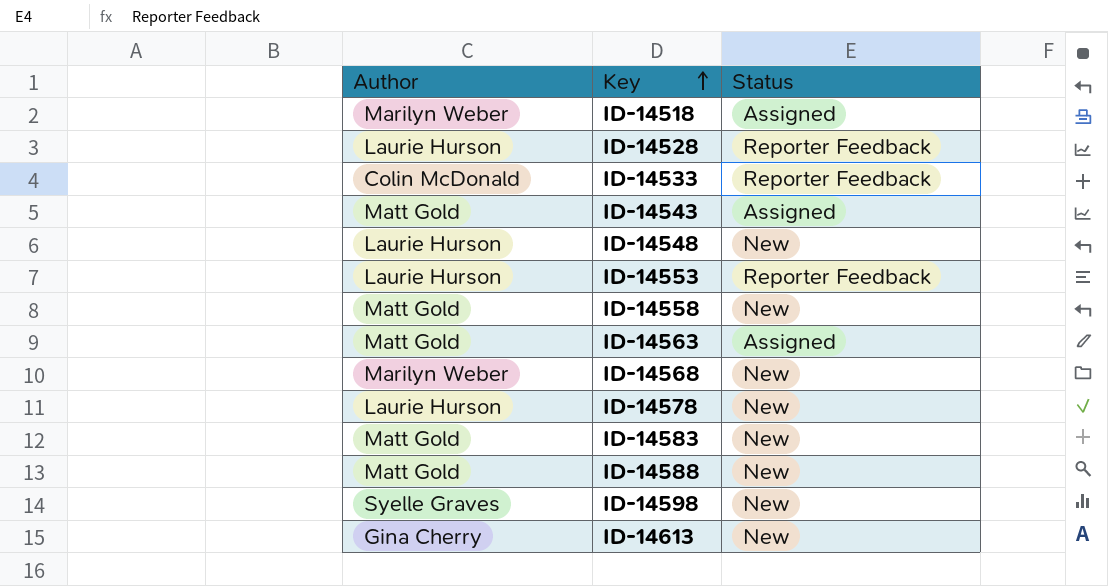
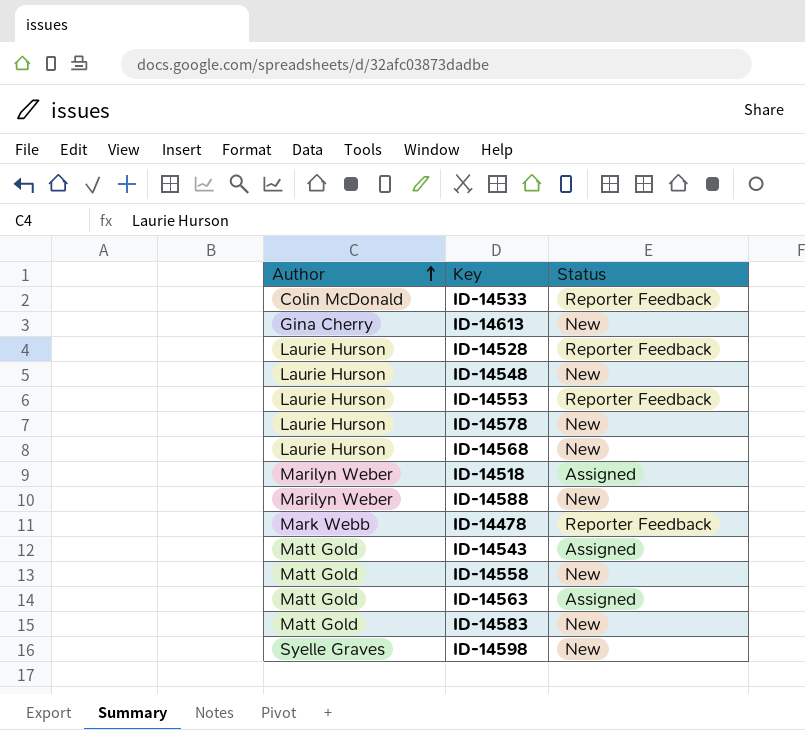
row order: Key ascending -> Author ascending
ID-14568 | Author: Marilyn Weber -> Laurie Hurson
ID-14588 | Author: Matt Gold -> Marilyn Weber
row ID-14478: none -> Mark Webb | Reporter Feedback

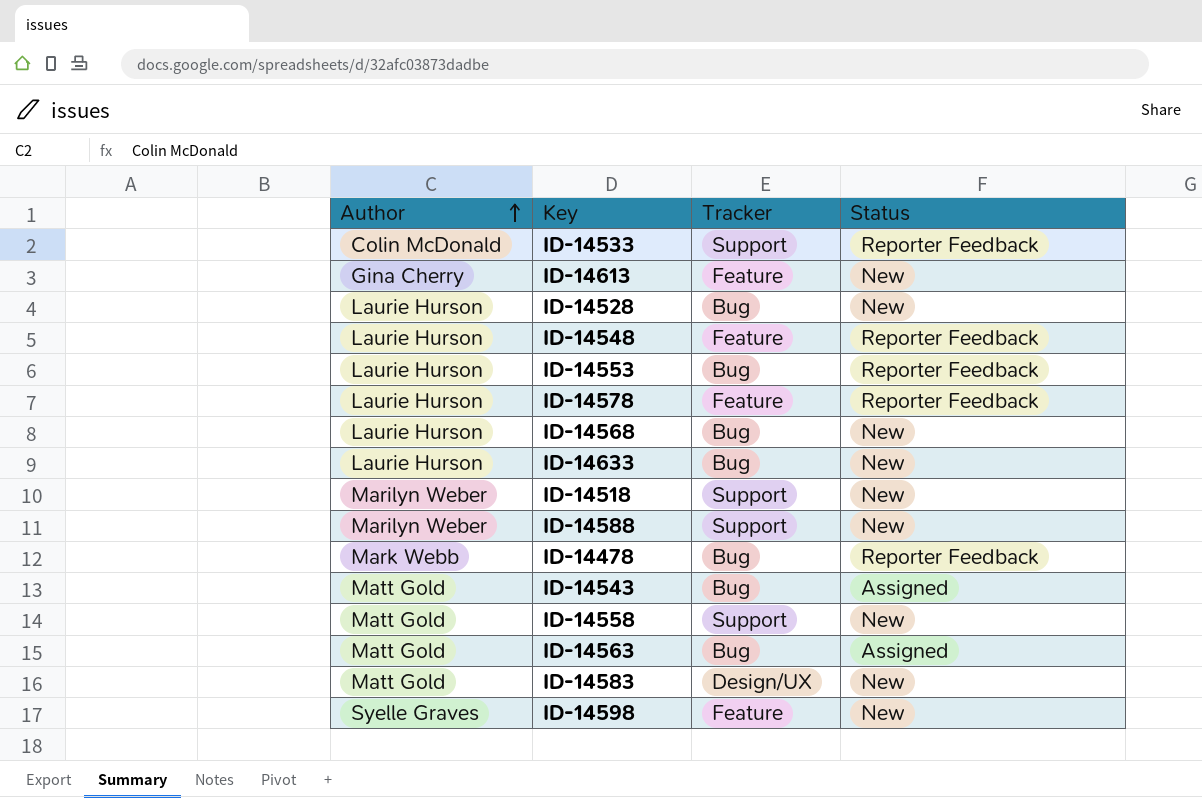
column Tracker | position: none -> 3
ID-14528 | Status: Reporter Feedback -> New
ID-14548 | Status: New -> Reporter Feedback
ID-14578 | Status: New -> Reporter Feedback
row ID-14633: none -> Laurie Hurson | Bug | New
ID-14518 | Status: Assigned -> New

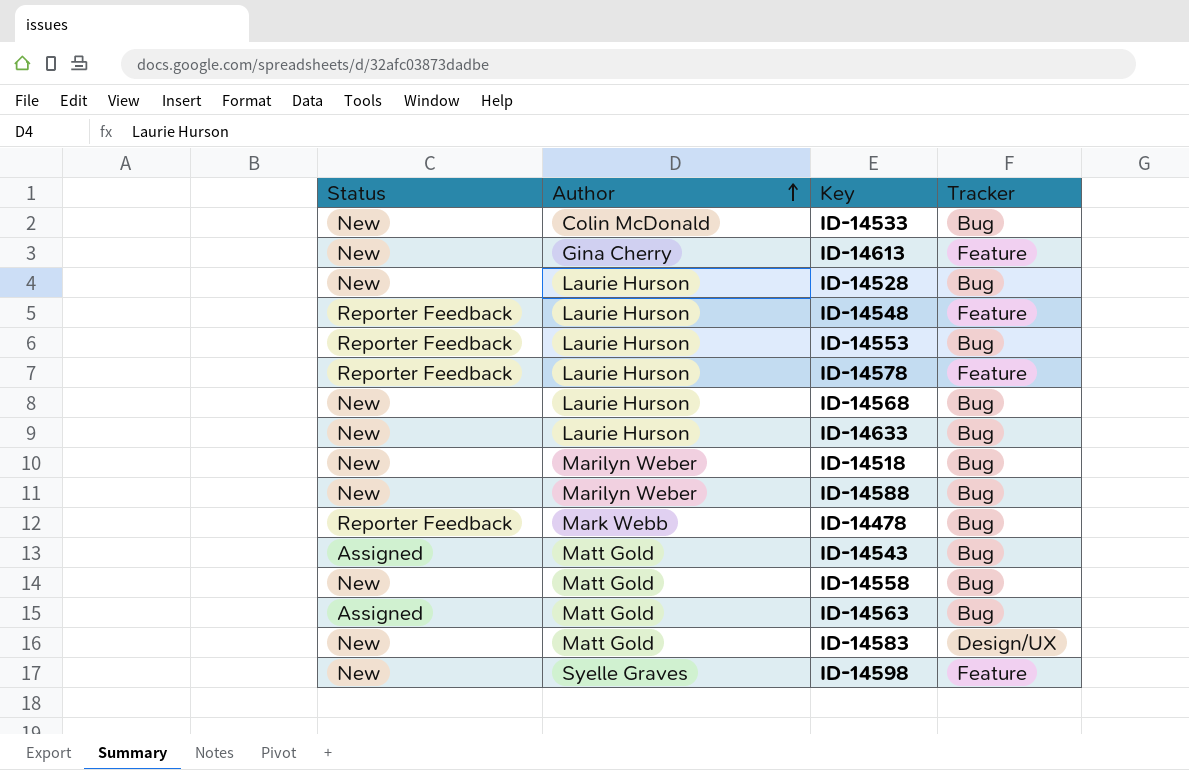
column Status | position: 4 -> 1
ID-14533 | Status: Reporter Feedback -> New
ID-14533 | Tracker: Support -> Bug
ID-14518 | Tracker: Support -> Bug
ID-14588 | Tracker: Support -> Bug
ID-14558 | Tracker: Support -> Bug

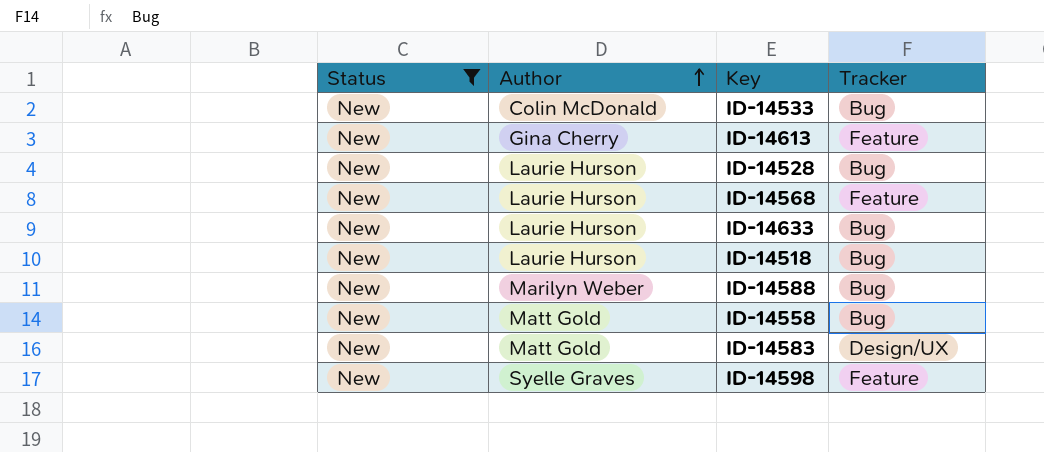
filter: none -> Status = New
ID-14568 | Tracker: Bug -> Feature
ID-14518 | Author: Marilyn Weber -> Laurie Hurson

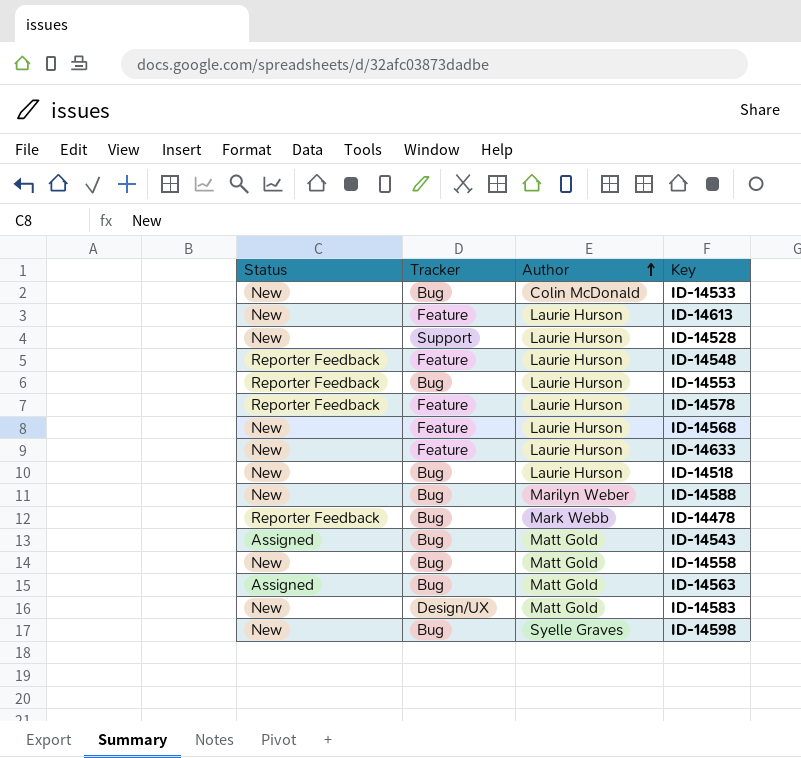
filter: Status = New -> none
column Tracker | position: 4 -> 2
ID-14613 | Author: Gina Cherry -> Laurie Hurson
ID-14528 | Tracker: Bug -> Support
ID-14633 | Tracker: Bug -> Feature
ID-14598 | Tracker: Feature -> Bug

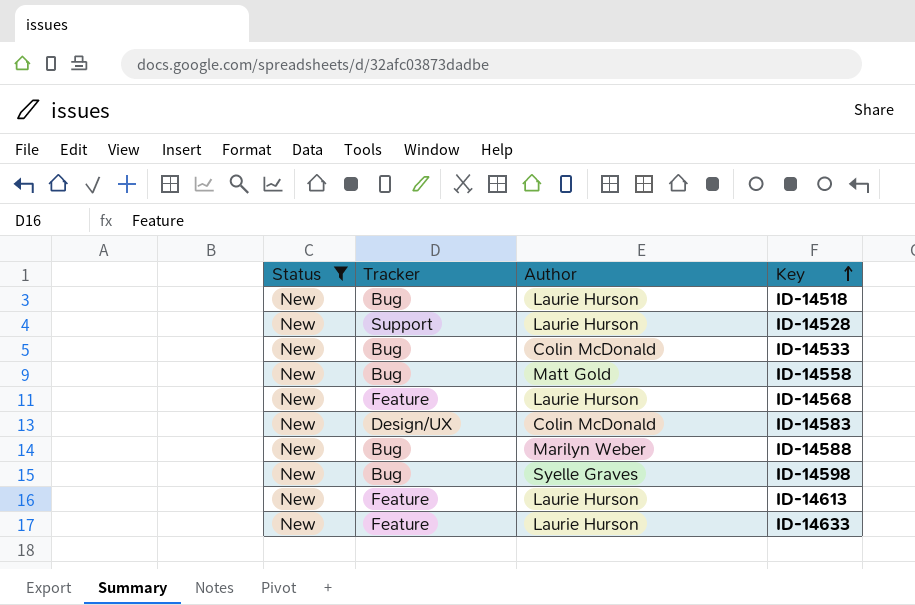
filter: none -> Status = New
row order: Author ascending -> Key ascending
ID-14583 | Author: Matt Gold -> Colin McDonald

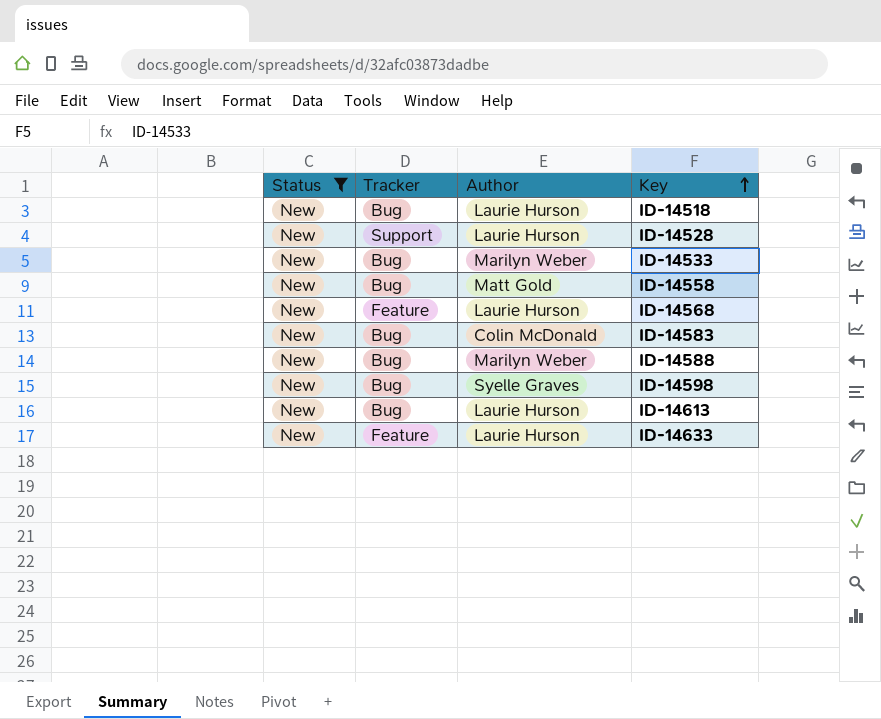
ID-14533 | Author: Colin McDonald -> Marilyn Weber
ID-14583 | Tracker: Design/UX -> Bug
ID-14613 | Tracker: Feature -> Bug

